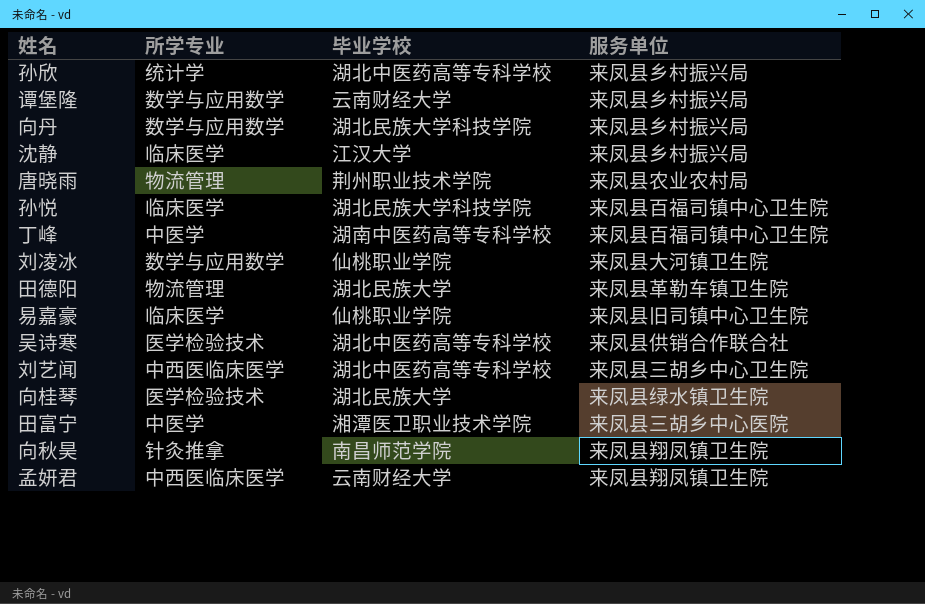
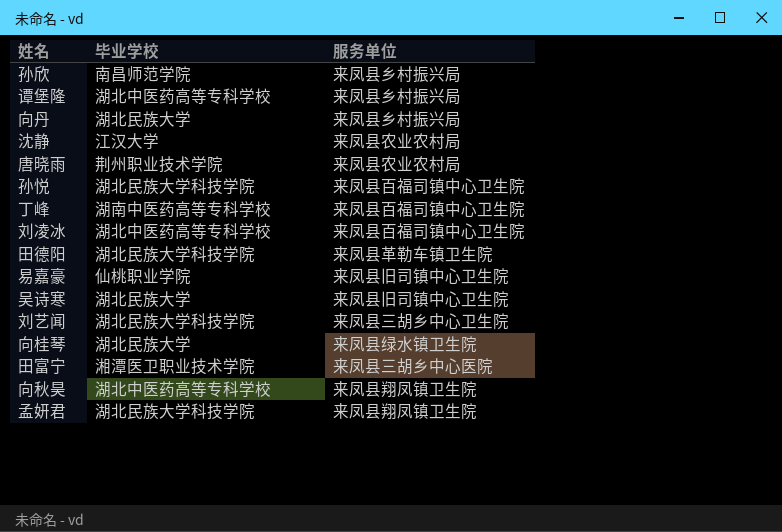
column 所学专业 | position: 2 -> none
孙欣 | 毕业学校: 湖北中医药高等专科学校 -> 南昌师范学院
谭堡隆 | 毕业学校: 云南财经大学 -> 湖北中医药高等专科学校
向丹 | 毕业学校: 湖北民族大学科技学院 -> 湖北民族大学
沈静 | 服务单位: 来凤县乡村振兴局 -> 来凤县农业农村局
刘凌冰 | 毕业学校: 仙桃职业学院 -> 湖北中医药高等专科学校
刘凌冰 | 服务单位: 来凤县大河镇卫生院 -> 来凤县百福司镇中心卫生院
田德阳 | 毕业学校: 湖北民族大学 -> 湖北民族大学科技学院
吴诗寒 | 毕业学校: 湖北中医药高等专科学校 -> 湖北民族大学
吴诗寒 | 服务单位: 来凤县供销合作联合社 -> 来凤县旧司镇中心卫生院
刘艺闻 | 毕业学校: 湖北中医药高等专科学校 -> 湖北民族大学科技学院
向秋昊 | 毕业学校: 南昌师范学院 -> 湖北中医药高等专科学校
孟妍君 | 毕业学校: 云南财经大学 -> 湖北民族大学科技学院

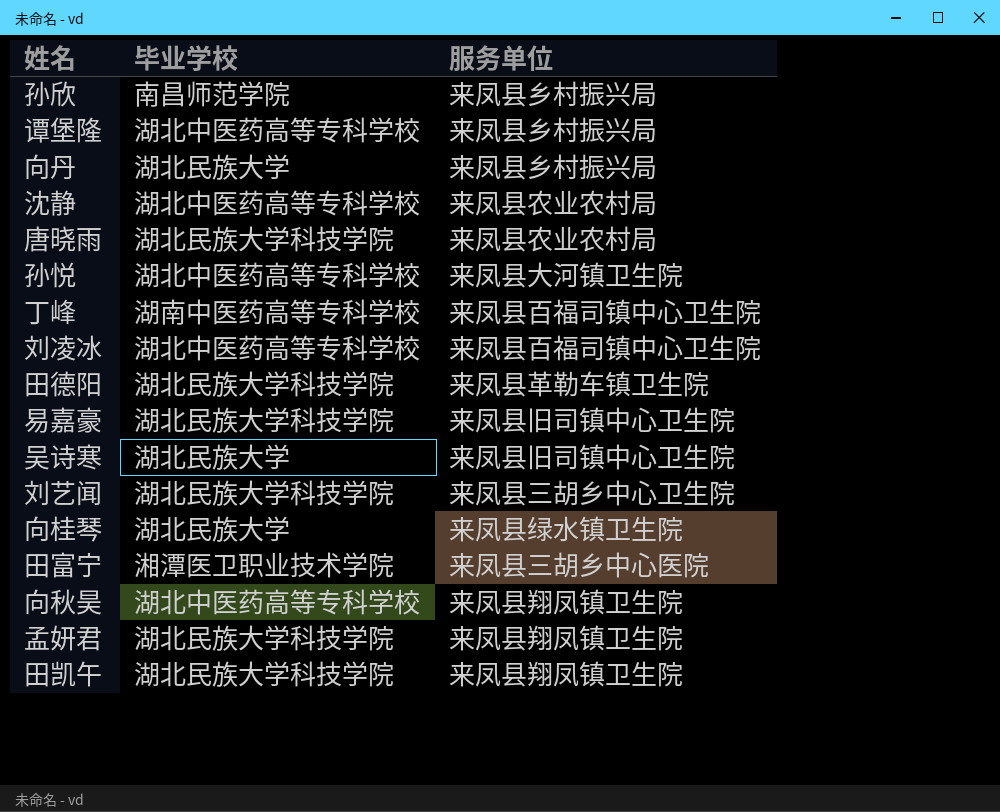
沈静 | 毕业学校: 江汉大学 -> 湖北中医药高等专科学校
唐晓雨 | 毕业学校: 荆州职业技术学院 -> 湖北民族大学科技学院
孙悦 | 毕业学校: 湖北民族大学科技学院 -> 湖北中医药高等专科学校
孙悦 | 服务单位: 来凤县百福司镇中心卫生院 -> 来凤县大河镇卫生院
易嘉豪 | 毕业学校: 仙桃职业学院 -> 湖北民族大学科技学院
row 田凯午: none -> 湖北民族大学科技学院 | 来凤县翔凤镇卫生院

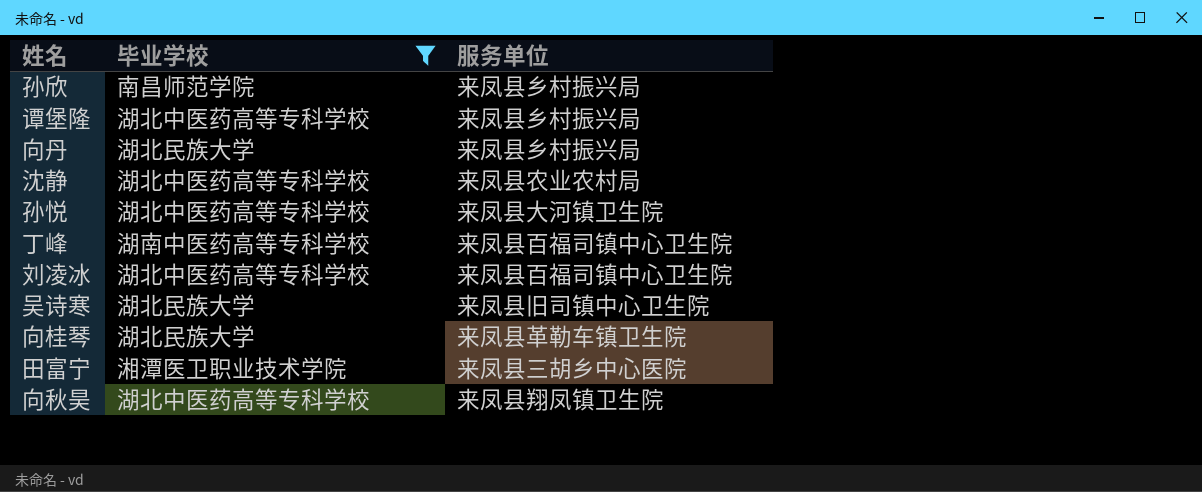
filter: none -> 毕业学校 != 湖北民族大学科技学院
向桂琴 | 服务单位: 来凤县绿水镇卫生院 -> 来凤县革勒车镇卫生院

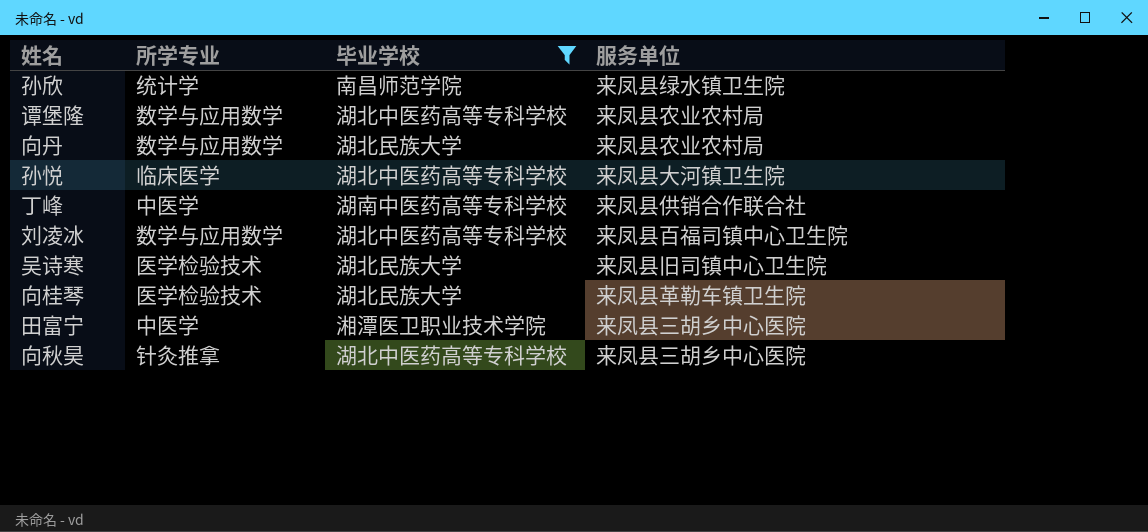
column 所学专业 | position: none -> 2
row 沈静: 湖北中医药高等专科学校 | 来凤县农业农村局 -> none
孙欣 | 服务单位: 来凤县乡村振兴局 -> 来凤县绿水镇卫生院
谭堡隆 | 服务单位: 来凤县乡村振兴局 -> 来凤县农业农村局
向丹 | 服务单位: 来凤县乡村振兴局 -> 来凤县农业农村局
丁峰 | 服务单位: 来凤县百福司镇中心卫生院 -> 来凤县供销合作联合社
向秋昊 | 服务单位: 来凤县翔凤镇卫生院 -> 来凤县三胡乡中心医院

